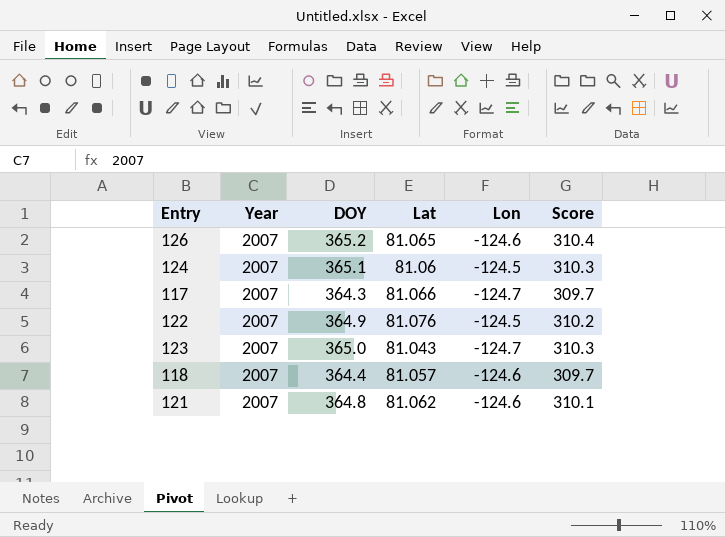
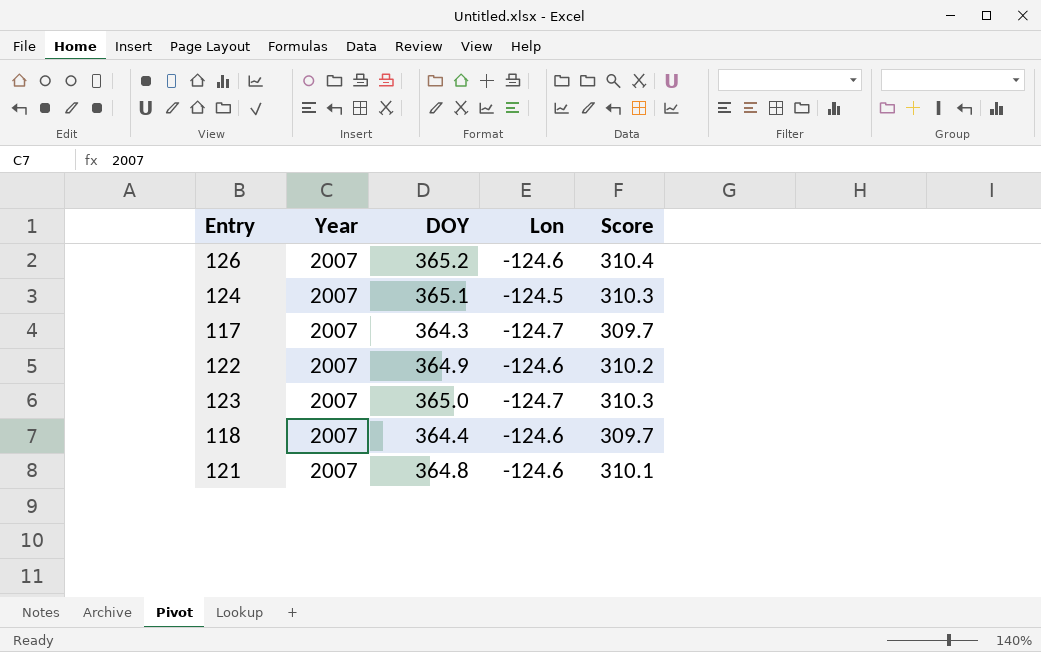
column Lat | position: 4 -> none
122 | Lon: -124.5 -> -124.6

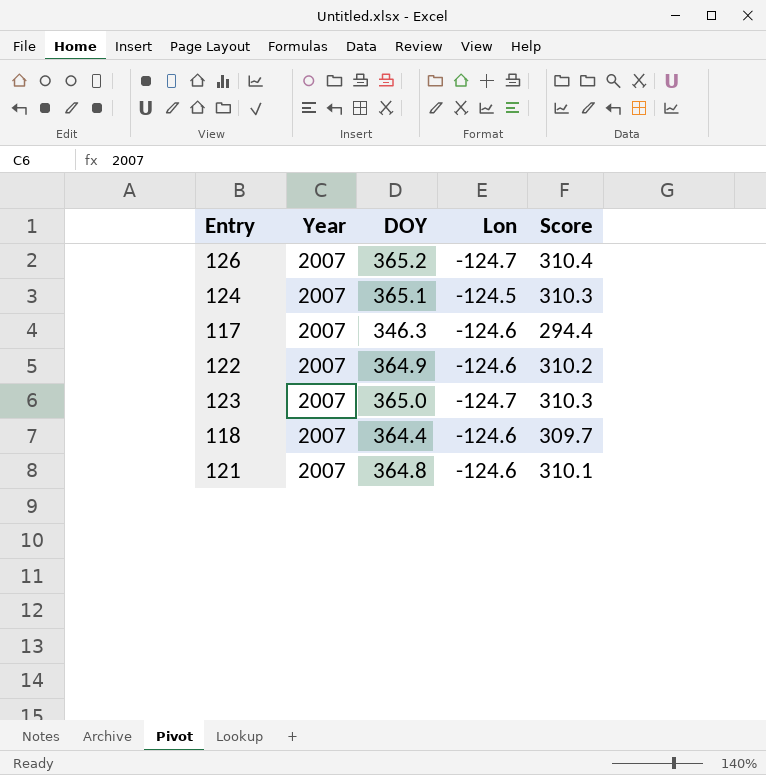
126 | Lon: -124.6 -> -124.7
117 | DOY: 364.3 -> 346.3
117 | Lon: -124.7 -> -124.6
117 | Score: 309.7 -> 294.4

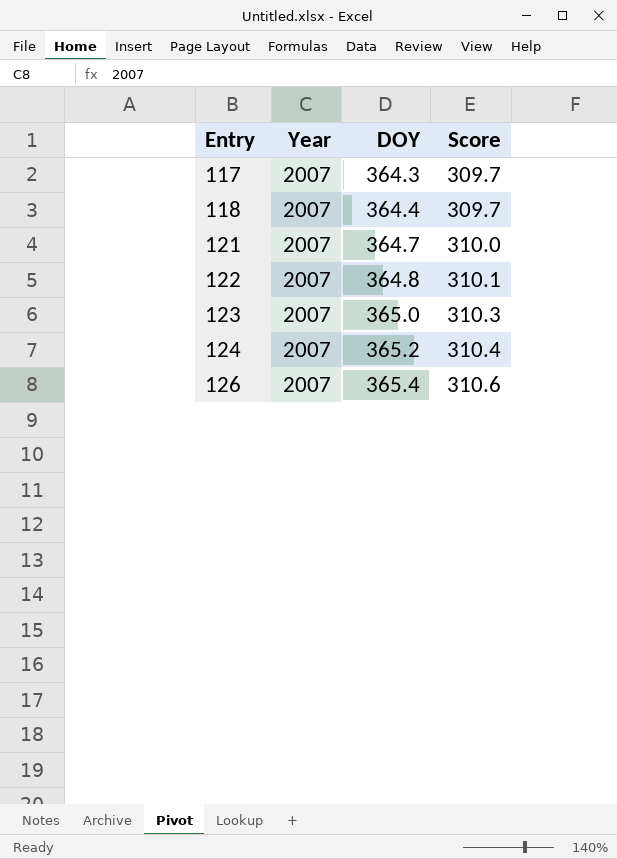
row order: none -> Entry ascending
column Lon | position: 4 -> none
117 | DOY: 346.3 -> 364.3
117 | Score: 294.4 -> 309.7
121 | DOY: 364.8 -> 364.7
121 | Score: 310.1 -> 310.0
122 | DOY: 364.9 -> 364.8
122 | Score: 310.2 -> 310.1
124 | DOY: 365.1 -> 365.2
124 | Score: 310.3 -> 310.4
126 | DOY: 365.2 -> 365.4
126 | Score: 310.4 -> 310.6

